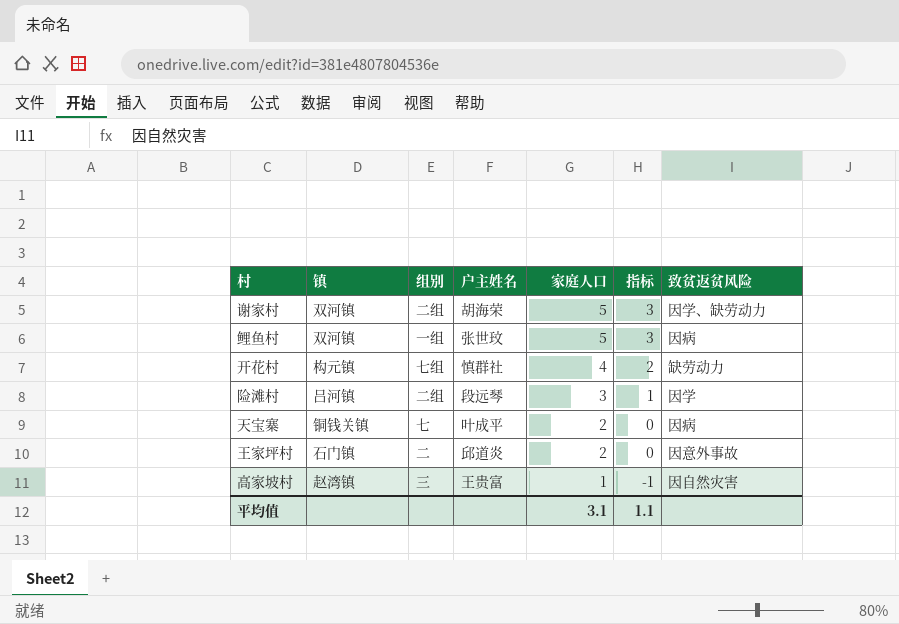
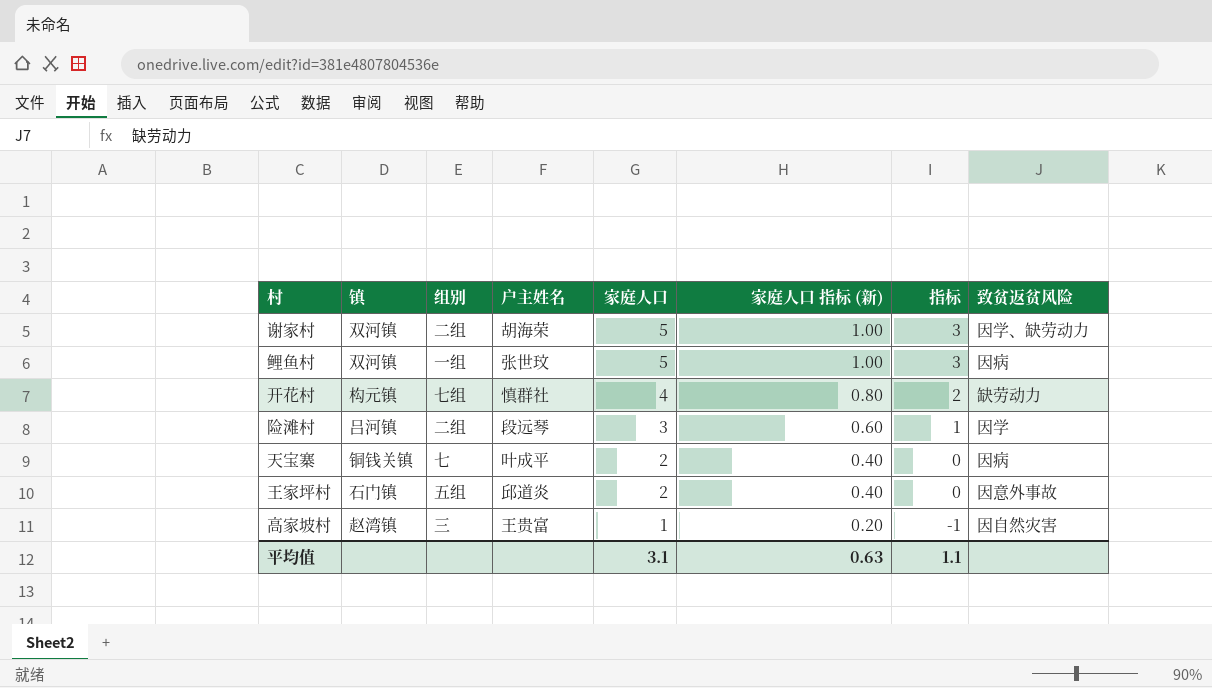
column 家庭人口 指标 (新) | formula: none -> [家庭人口] * 0.2
王家坪村 | 组别: 二 -> 五组

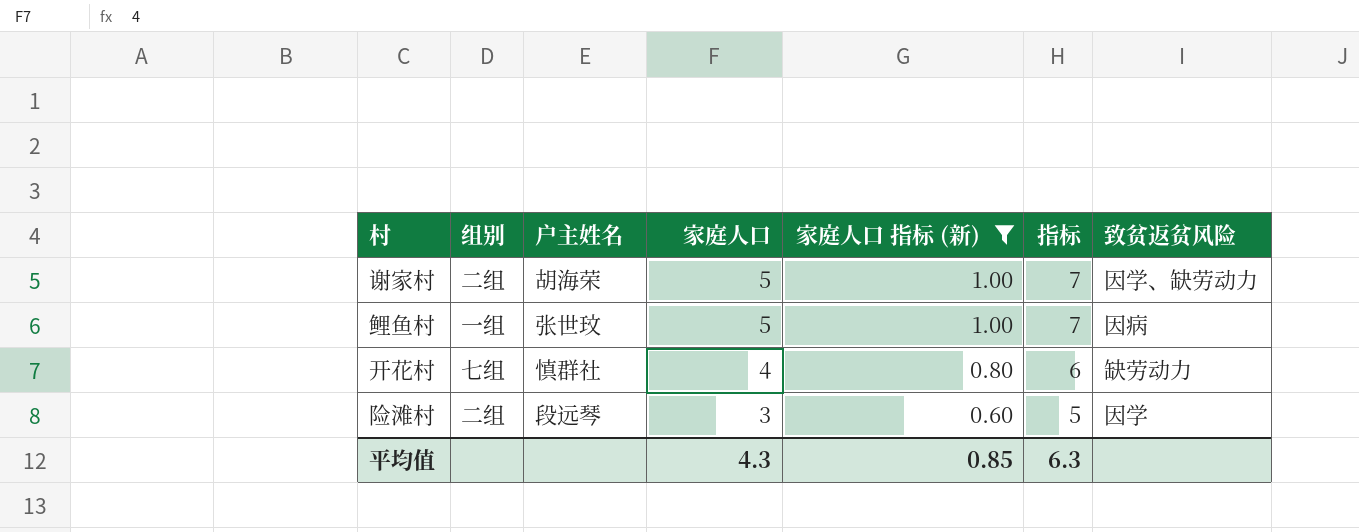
filter: none -> 家庭人口 指标 (新) >= 0.60
column 镇 | position: 2 -> none
column 指标 | formula: [家庭人口] - 2 -> [家庭人口] + 2
平均值 | 家庭人口: 3.1 -> 4.3
平均值 | 家庭人口 指标 (新): 0.63 -> 0.85
平均值 | 指标: 1.1 -> 6.3

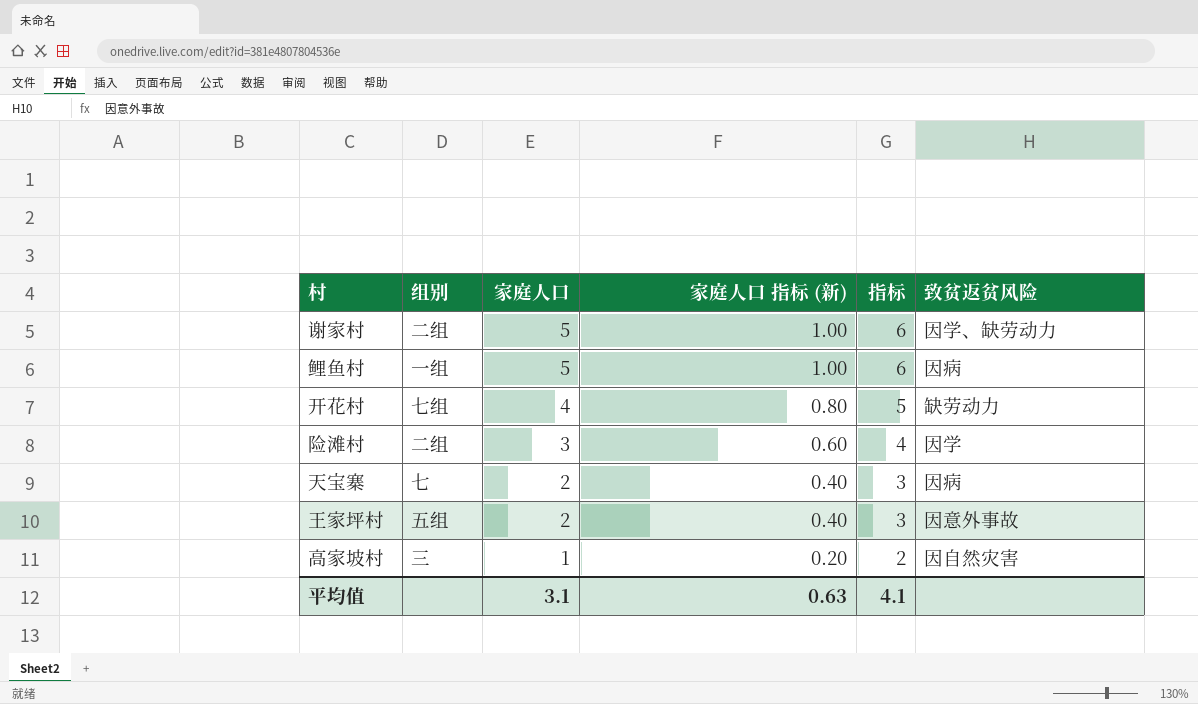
filter: 家庭人口 指标 (新) >= 0.60 -> none
column 户主姓名 | position: 3 -> none
column 指标 | formula: [家庭人口] + 2 -> [家庭人口] + 1
平均值 | 家庭人口: 4.3 -> 3.1
平均值 | 家庭人口 指标 (新): 0.85 -> 0.63
平均值 | 指标: 6.3 -> 4.1

